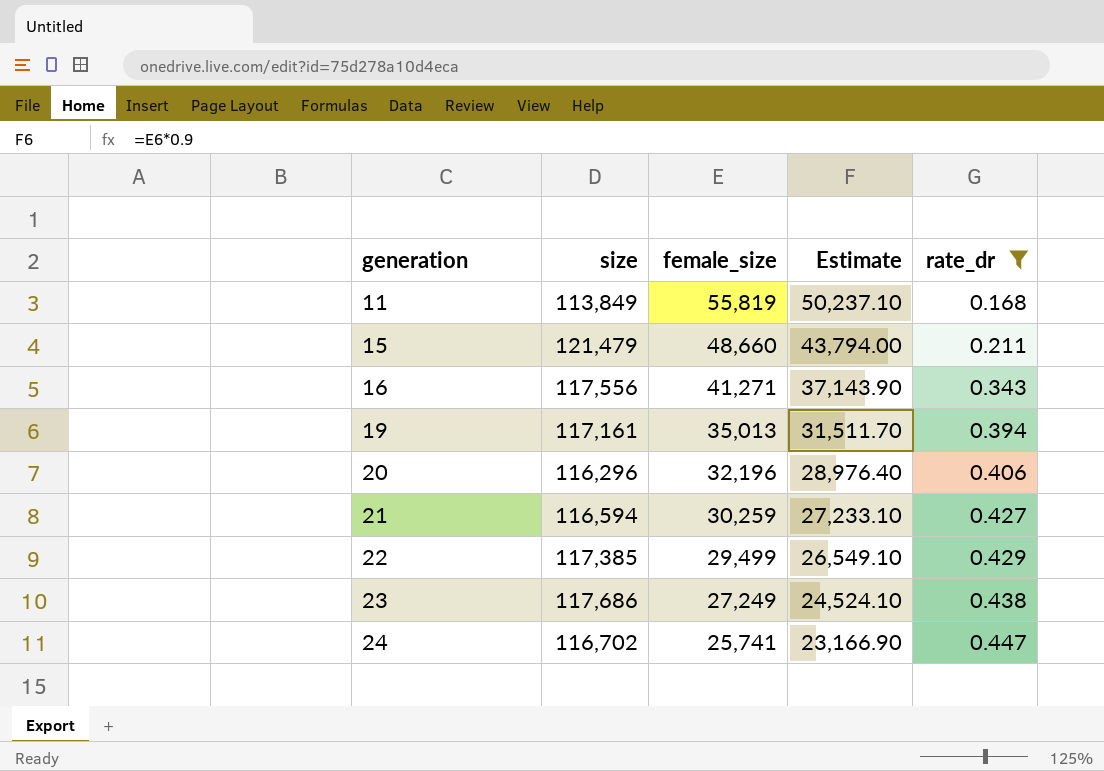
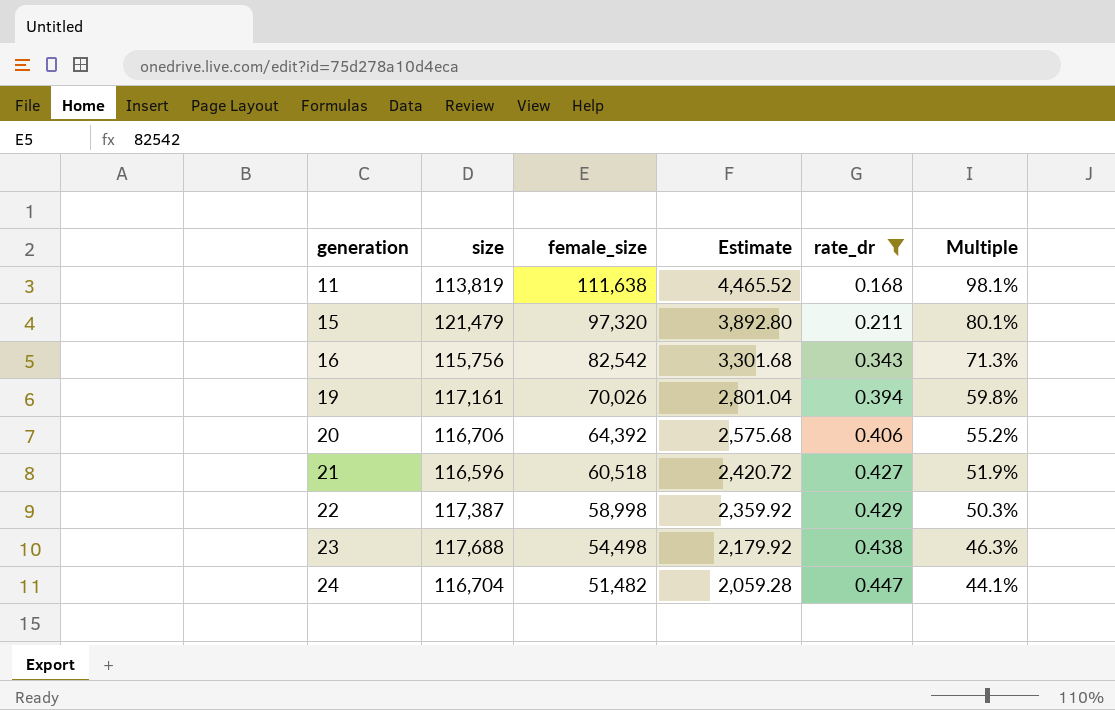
column Estimate | formula: [female_size] * 0.9 -> [female_size] * 0.04
column Multiple | formula: none -> [female_size] / [size]
11 | size: 113,849 -> 113,819
11 | female_size: 55,819 -> 111,638
15 | female_size: 48,660 -> 97,320
16 | size: 117,556 -> 115,756
16 | female_size: 41,271 -> 82,542
19 | female_size: 35,013 -> 70,026
20 | size: 116,296 -> 116,706
20 | female_size: 32,196 -> 64,392
21 | size: 116,594 -> 116,596
21 | female_size: 30,259 -> 60,518
22 | size: 117,385 -> 117,387
22 | female_size: 29,499 -> 58,998
23 | size: 117,686 -> 117,688
23 | female_size: 27,249 -> 54,498
24 | size: 116,702 -> 116,704
24 | female_size: 25,741 -> 51,482

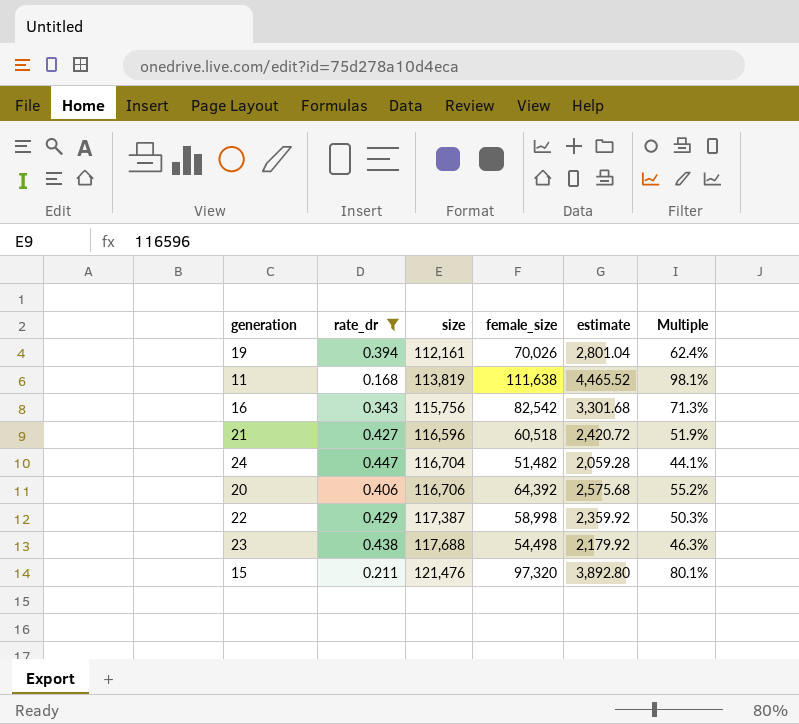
row order: generation ascending -> size ascending
column rate_dr | position: 5 -> 2
column name: Estimate -> estimate
19 | size: 117,161 -> 112,161
19 | Multiple: 59.8% -> 62.4%
15 | size: 121,479 -> 121,476

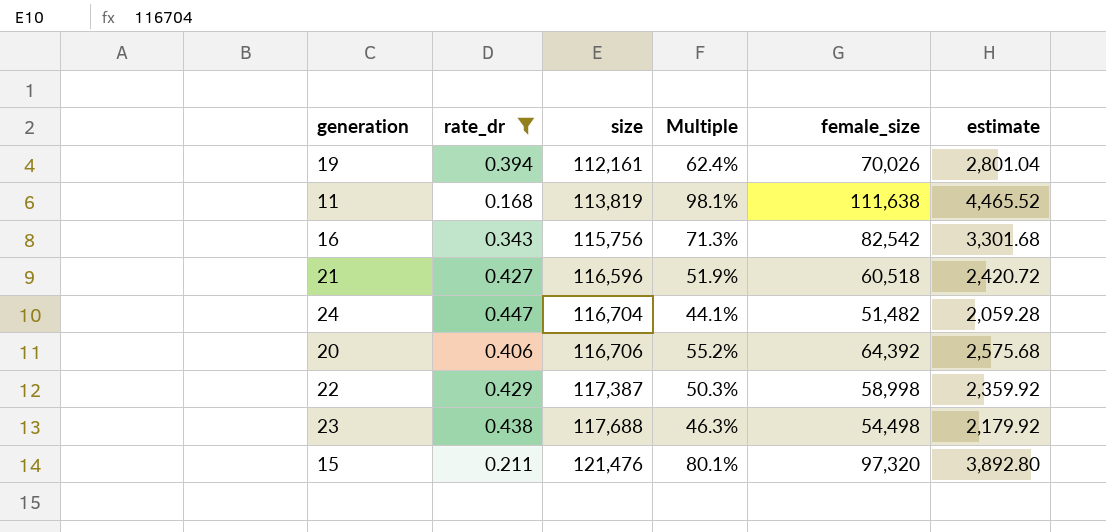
column Multiple | position: 6 -> 4

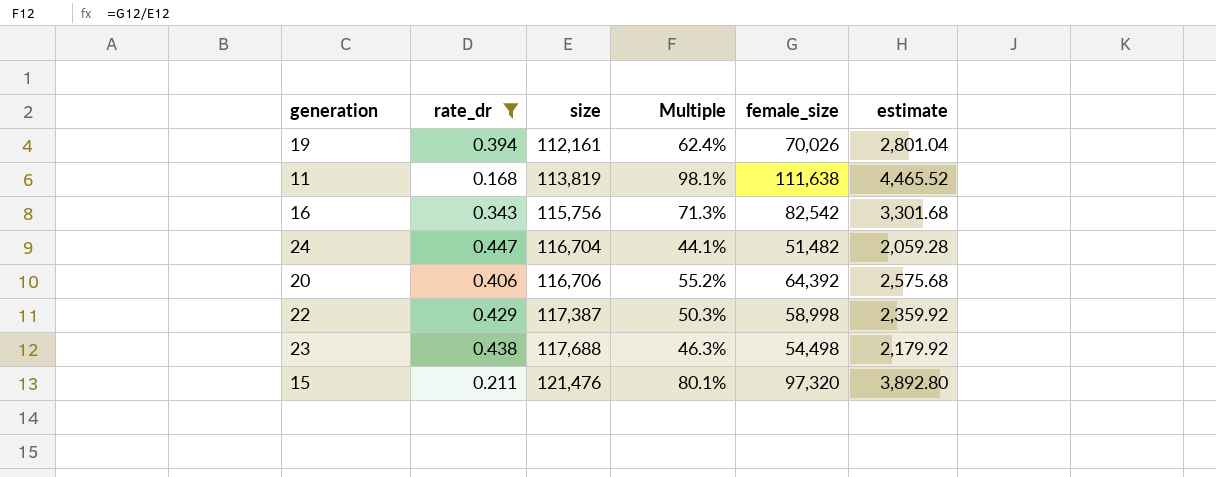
row 21: 0.427 | 116,596 | 51.9% | 60,518 | 2,420.72 -> none

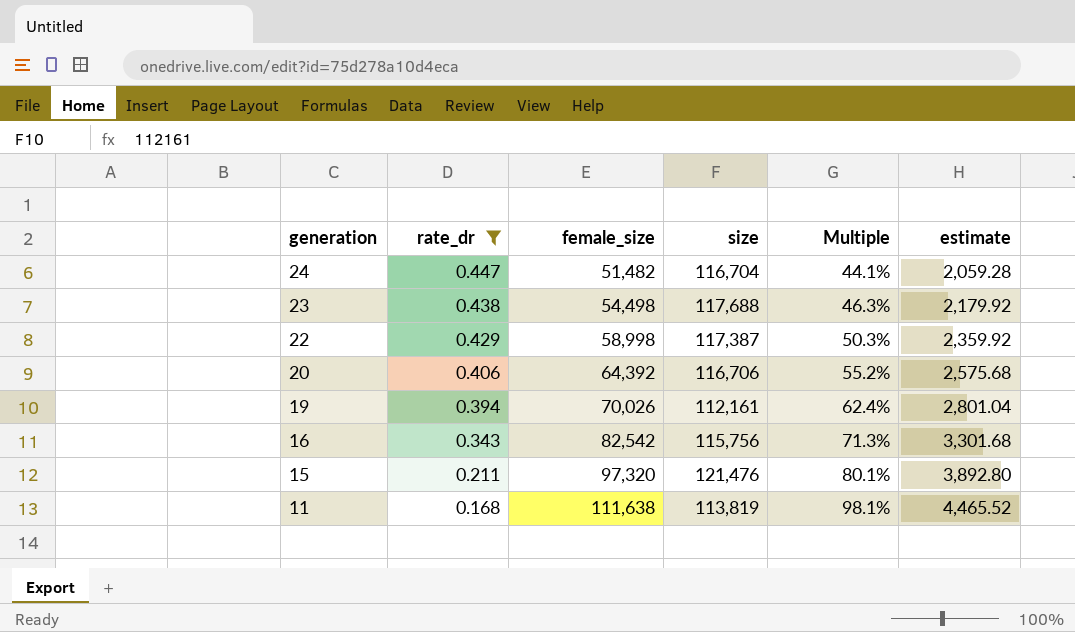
row order: size ascending -> generation descending
column female_size | position: 5 -> 3

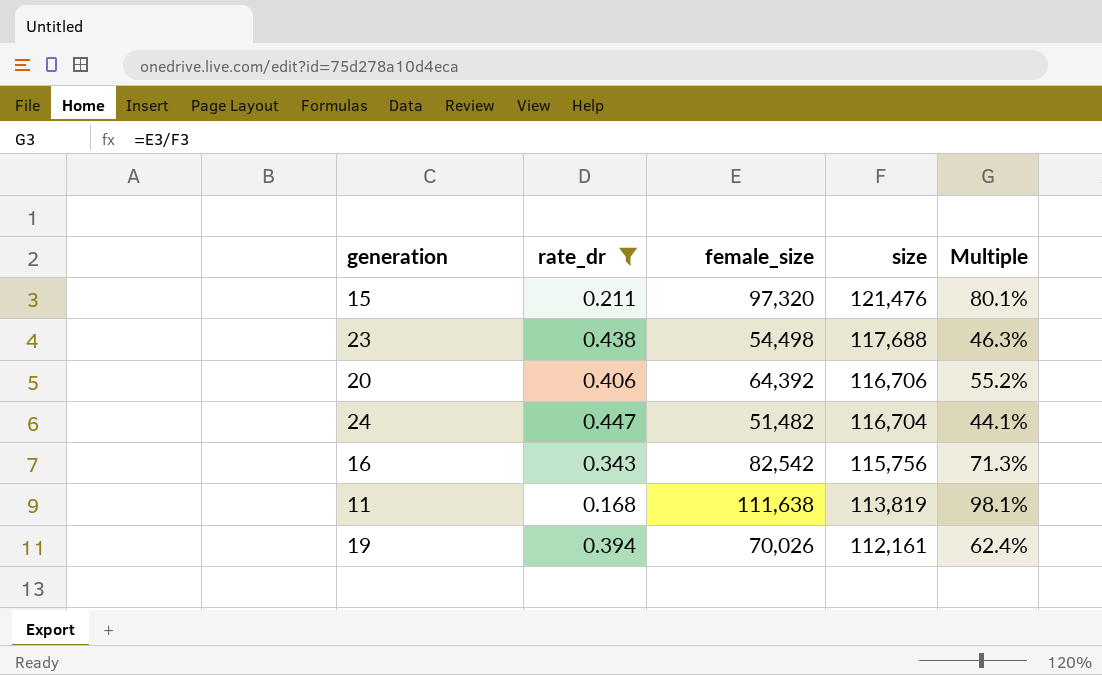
row order: generation descending -> size descending
column estimate | formula: [female_size] * 0.04 -> none
row 22: 0.429 | 58,998 | 117,387 | 50.3% | 2,359.92 -> none

